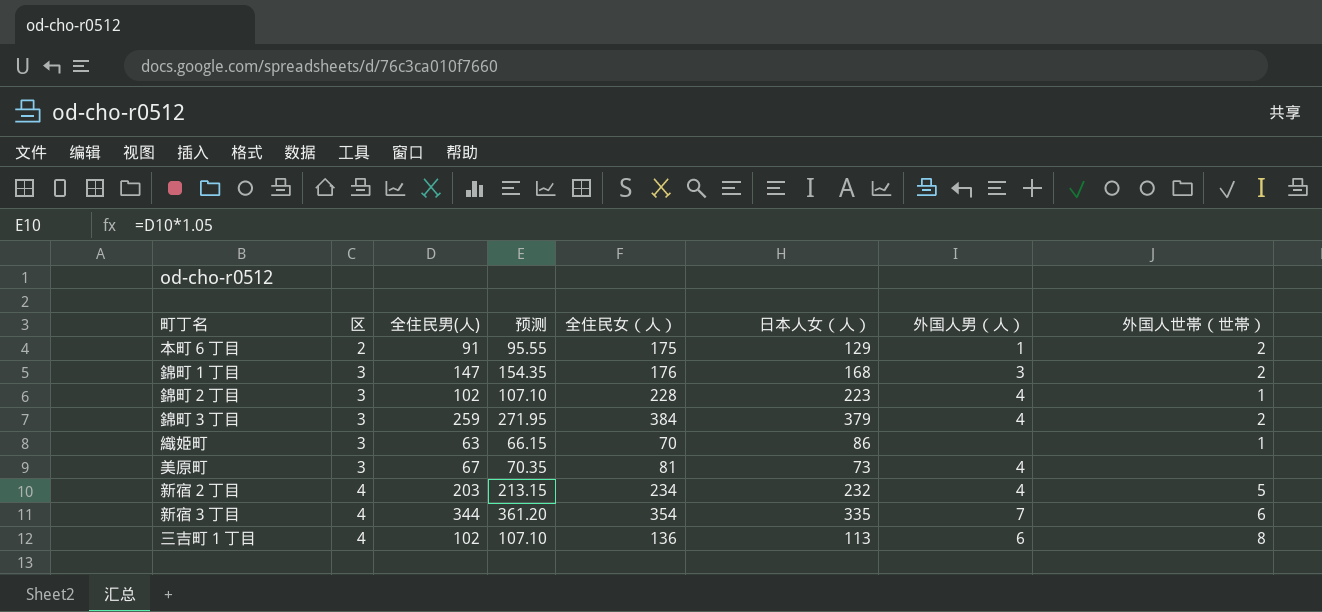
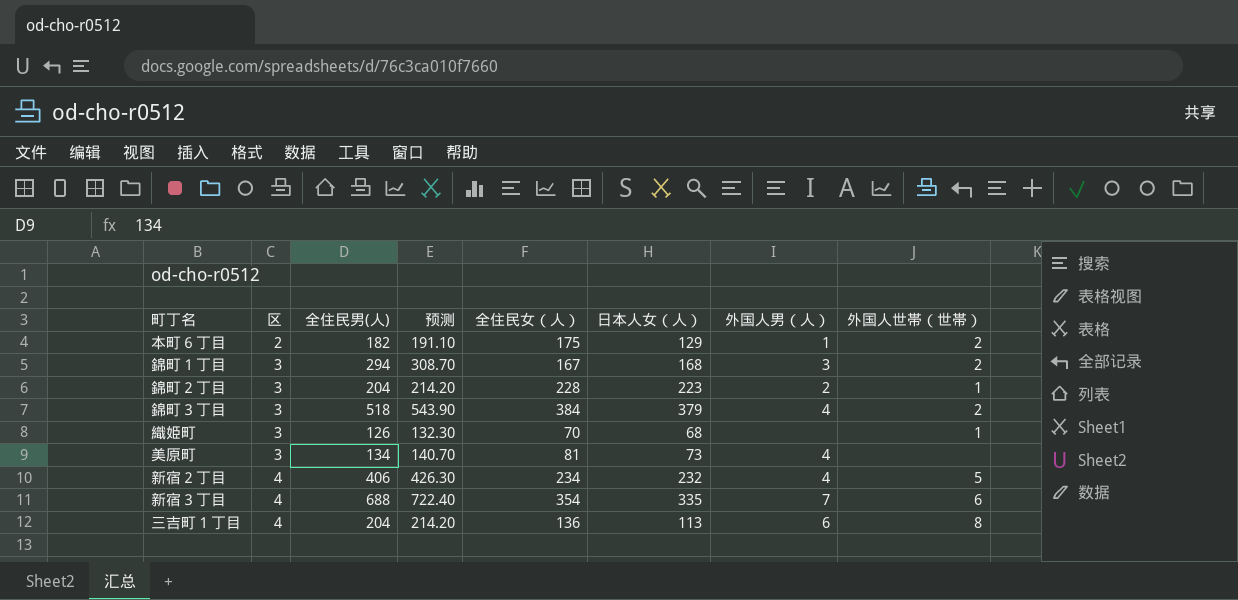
本町６丁目 | 全住民男(人): 91 -> 182
本町６丁目 | 预测: 95.55 -> 191.10
錦町１丁目 | 全住民男(人): 147 -> 294
錦町１丁目 | 预测: 154.35 -> 308.70
錦町１丁目 | 全住民女（人）: 176 -> 167
錦町２丁目 | 全住民男(人): 102 -> 204
錦町２丁目 | 预测: 107.10 -> 214.20
錦町２丁目 | 外国人男（人）: 4 -> 2
錦町３丁目 | 全住民男(人): 259 -> 518
錦町３丁目 | 预测: 271.95 -> 543.90
織姫町 | 全住民男(人): 63 -> 126
織姫町 | 预测: 66.15 -> 132.30
織姫町 | 日本人女（人）: 86 -> 68
美原町 | 全住民男(人): 67 -> 134
美原町 | 预测: 70.35 -> 140.70
新宿２丁目 | 全住民男(人): 203 -> 406
新宿２丁目 | 预测: 213.15 -> 426.30
新宿３丁目 | 全住民男(人): 344 -> 688
新宿３丁目 | 预测: 361.20 -> 722.40
三吉町１丁目 | 全住民男(人): 102 -> 204
三吉町１丁目 | 预测: 107.10 -> 214.20

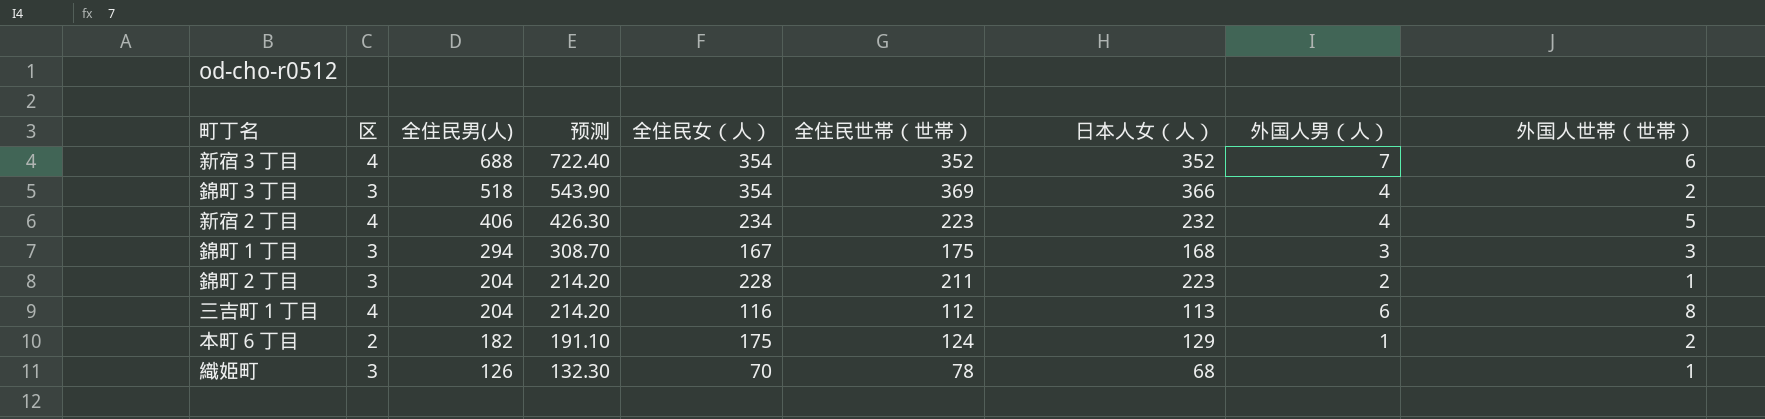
row order: 区 ascending -> 全住民男(人) descending
column 全住民世帯（世帯） | position: none -> 6
row 美原町: 3 | 134 | 140.70 | 81 | 73 | 4 | none -> none
新宿３丁目 | 日本人女（人）: 335 -> 352
錦町３丁目 | 全住民女（人）: 384 -> 354
錦町３丁目 | 日本人女（人）: 379 -> 366
錦町１丁目 | 外国人世帯（世帯）: 2 -> 3
三吉町１丁目 | 全住民女（人）: 136 -> 116

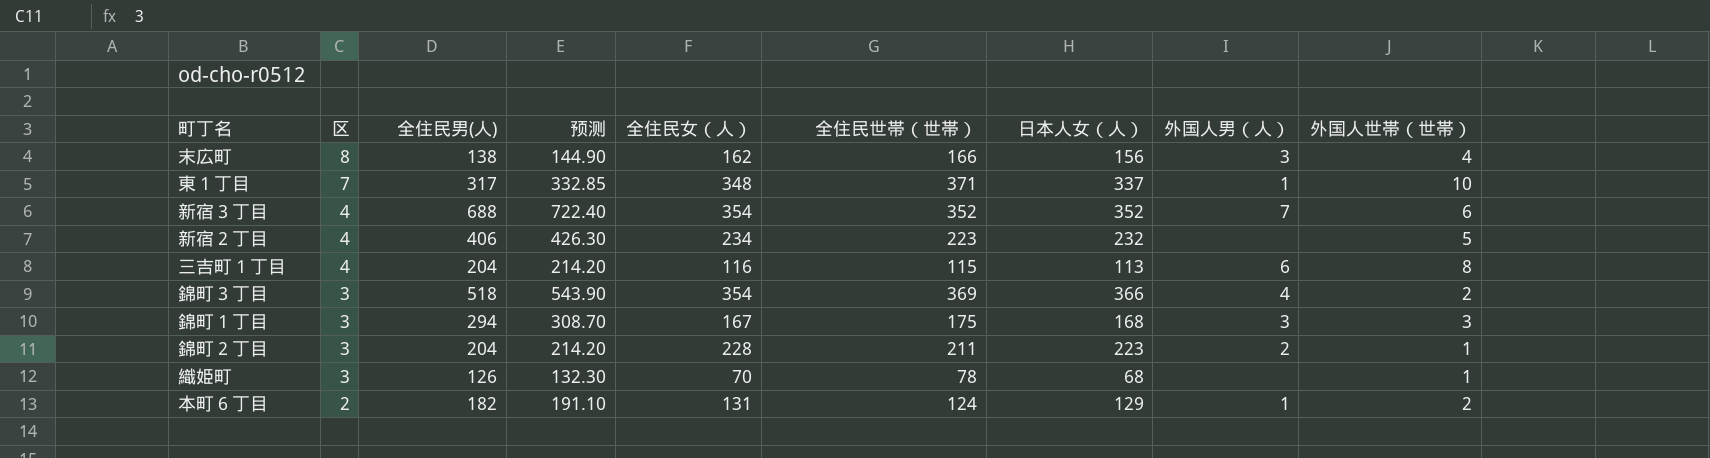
row order: 全住民男(人) descending -> 区 descending
row 末広町: none -> 8 | 138 | 144.90 | 162 | 166 | 156 | 3 | 4
row 東１丁目: none -> 7 | 317 | 332.85 | 348 | 371 | 337 | 1 | 10
新宿２丁目 | 外国人男（人）: 4 -> none
三吉町１丁目 | 全住民世帯（世帯）: 112 -> 115
本町６丁目 | 全住民女（人）: 175 -> 131

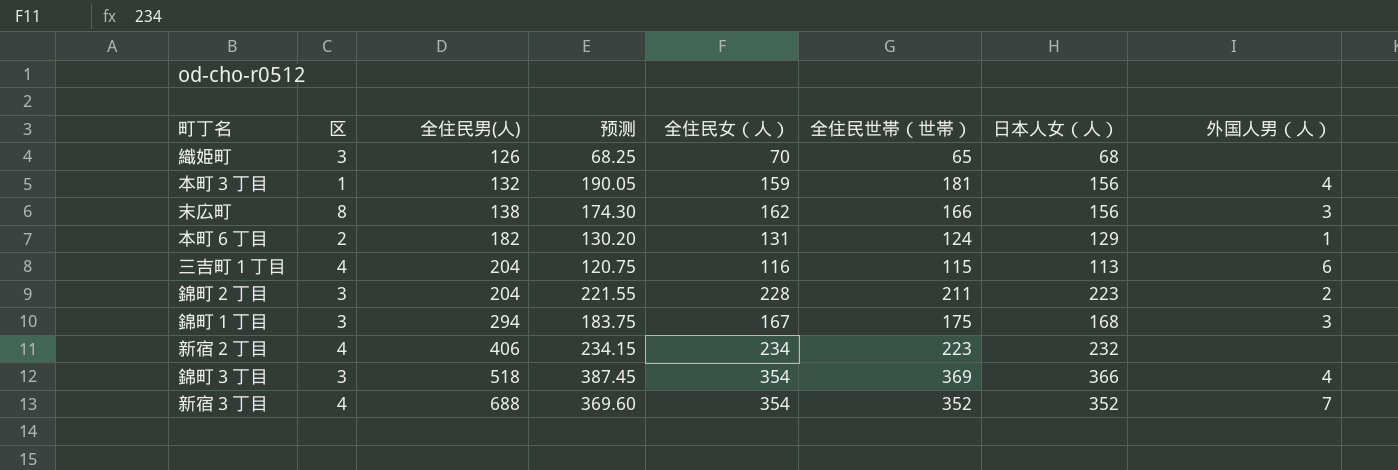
row order: 区 descending -> 全住民男(人) ascending
column 外国人世帯（世帯） | position: 9 -> none
column 预测 | formula: [全住民男(人)] * 1.05 -> [全住民世帯（世帯）] * 1.05
row 東１丁目: 7 | 317 | 332.85 | 348 | 371 | 337 | 1 | 10 -> none
織姫町 | 全住民世帯（世帯）: 78 -> 65
row 本町３丁目: none -> 1 | 132 | 190.05 | 159 | 181 | 156 | 4

